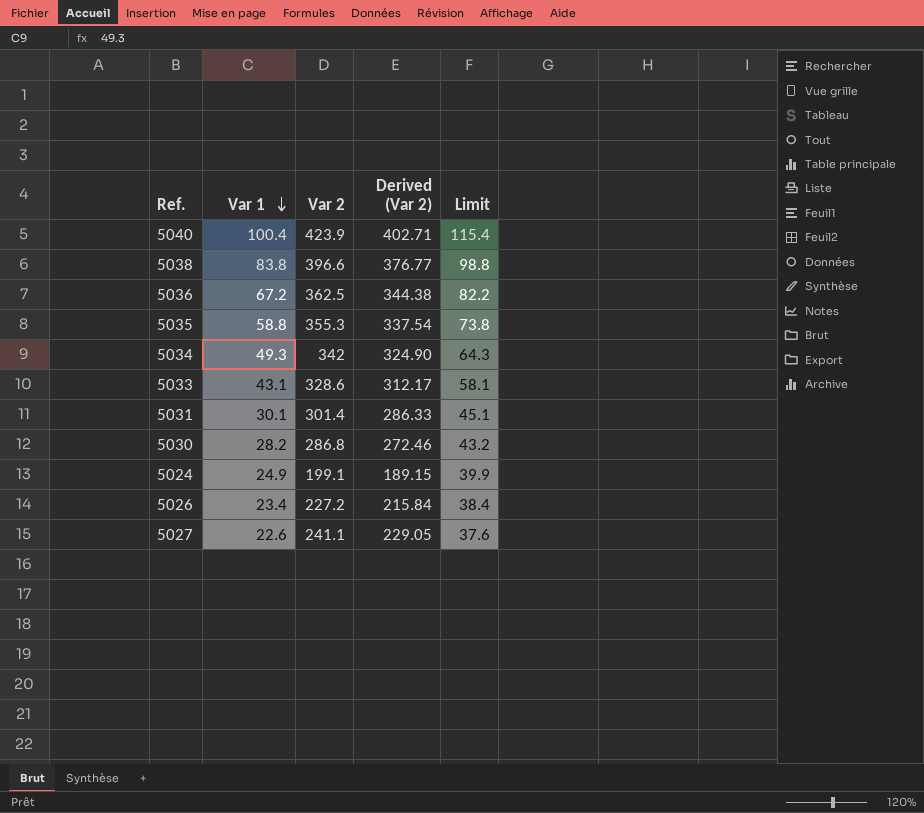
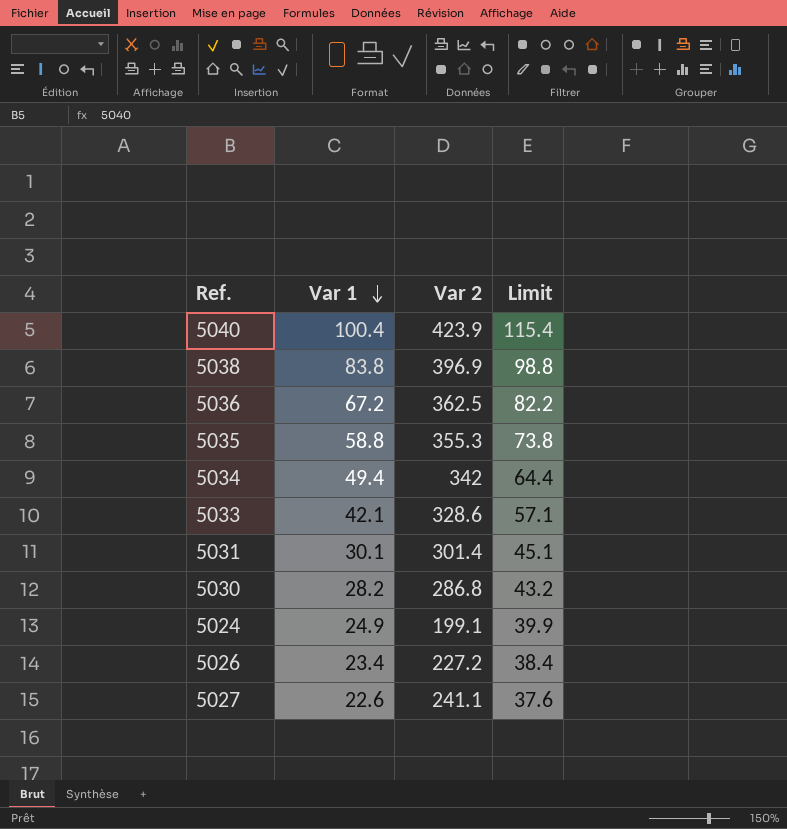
column Derived (Var 2) | formula: [Var 2] * 0.95 -> none
5038 | Var 2: 396.6 -> 396.9
5034 | Var 1: 49.3 -> 49.4
5034 | Limit: 64.3 -> 64.4
5033 | Var 1: 43.1 -> 42.1
5033 | Limit: 58.1 -> 57.1

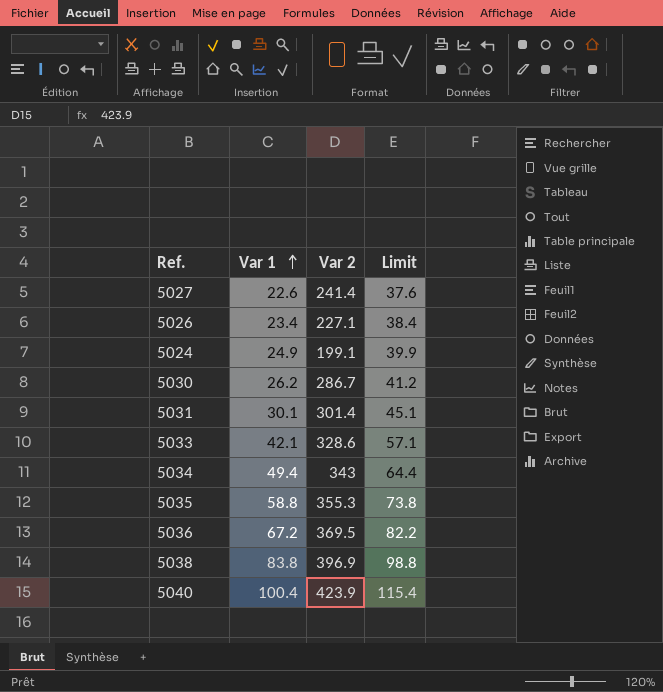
row order: Var 1 descending -> Var 1 ascending
5027 | Var 2: 241.1 -> 241.4
5026 | Var 2: 227.2 -> 227.1
5030 | Var 1: 28.2 -> 26.2
5030 | Var 2: 286.8 -> 286.7
5030 | Limit: 43.2 -> 41.2
5034 | Var 2: 342 -> 343
5036 | Var 2: 362.5 -> 369.5

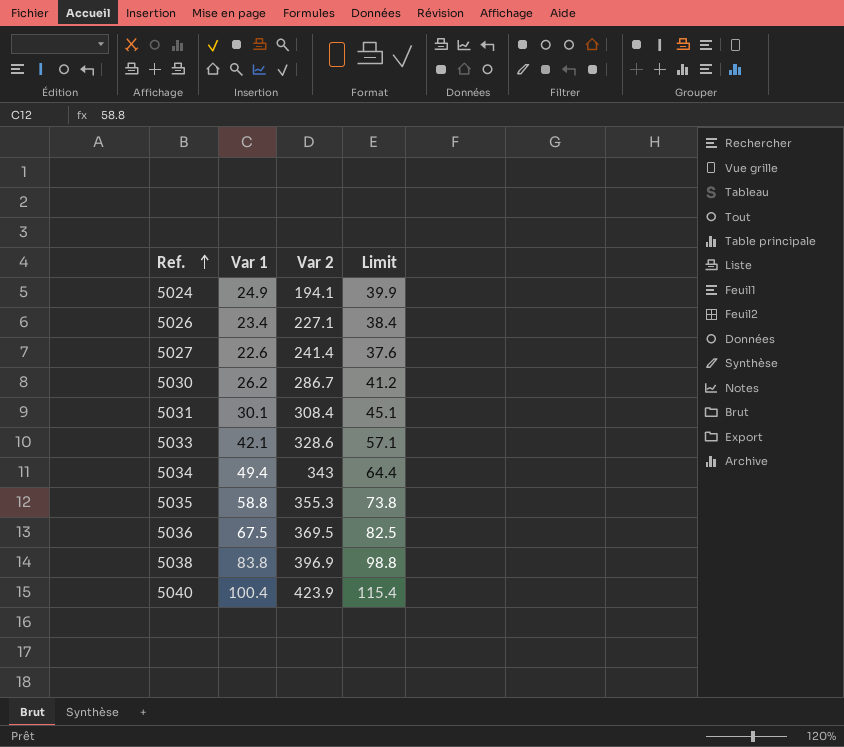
row order: Var 1 ascending -> Ref. ascending
5024 | Var 2: 199.1 -> 194.1
5031 | Var 2: 301.4 -> 308.4
5036 | Var 1: 67.2 -> 67.5
5036 | Limit: 82.2 -> 82.5

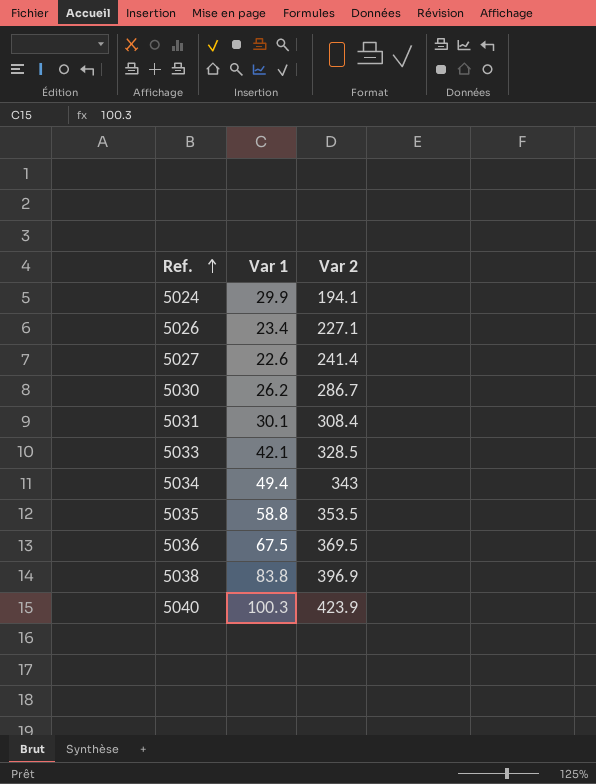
column Limit | formula: [Var 1] + 15 -> none
5024 | Var 1: 24.9 -> 29.9
5033 | Var 2: 328.6 -> 328.5
5035 | Var 2: 355.3 -> 353.5
5040 | Var 1: 100.4 -> 100.3

